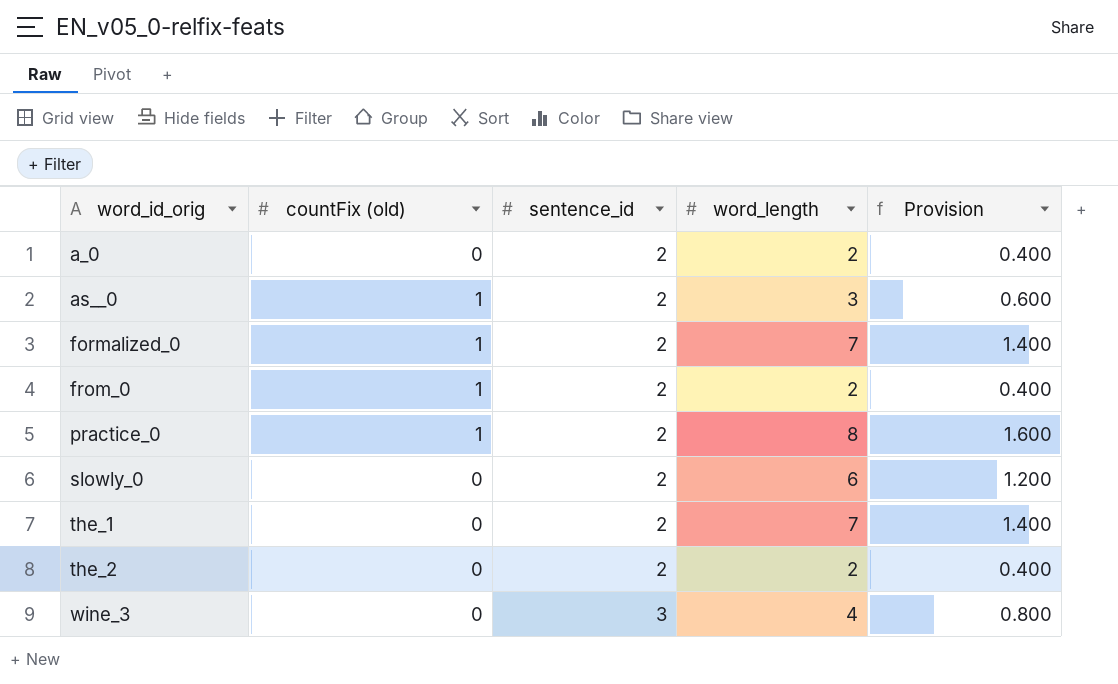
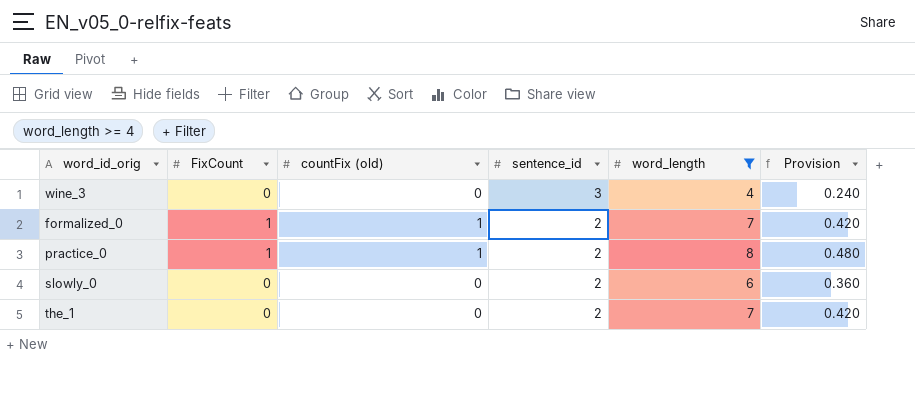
filter: none -> word_length >= 4
row order: word_id_orig ascending -> sentence_id descending
column FixCount | position: none -> 2
column Provision | formula: [word_length] * 0.2 -> [word_length] * 0.06

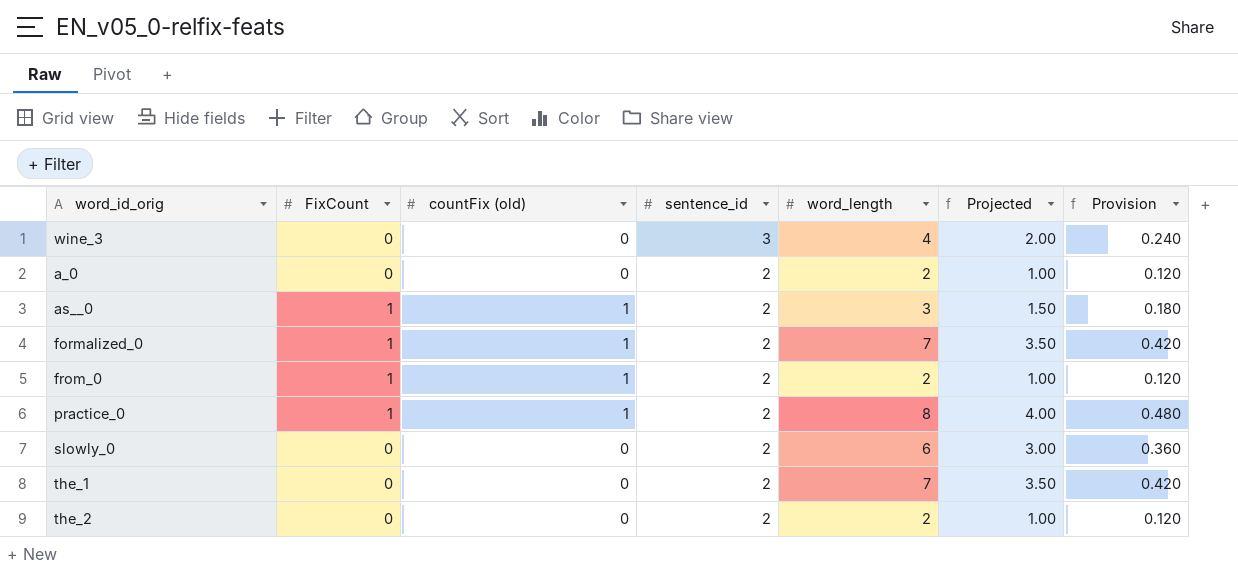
filter: word_length >= 4 -> none
column Projected | formula: none -> [word_length] * 0.5

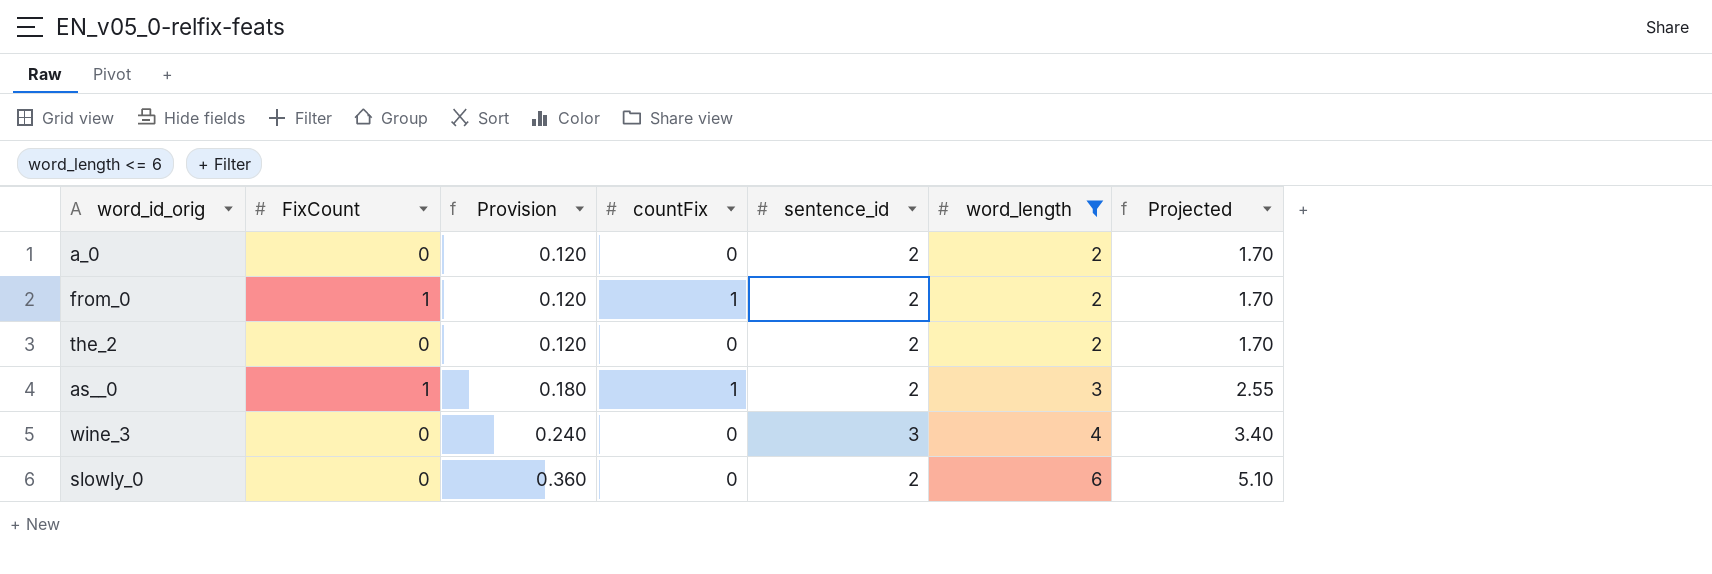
filter: none -> word_length <= 6
row order: sentence_id descending -> Provision ascending
column Provision | position: 7 -> 3
column name: countFix (old) -> countFix
column Projected | formula: [word_length] * 0.5 -> [word_length] * 0.85

